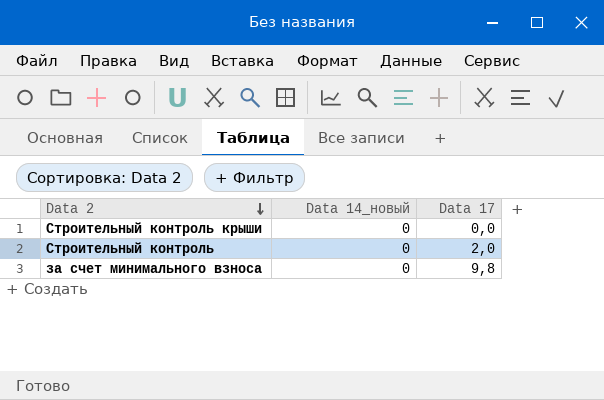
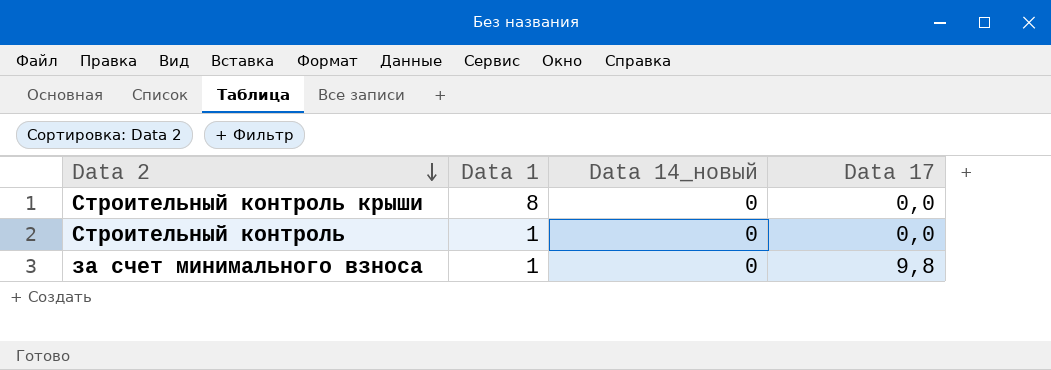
column Data 1 | position: none -> 2
Строительный контроль | Data 17: 2,0 -> 0,0

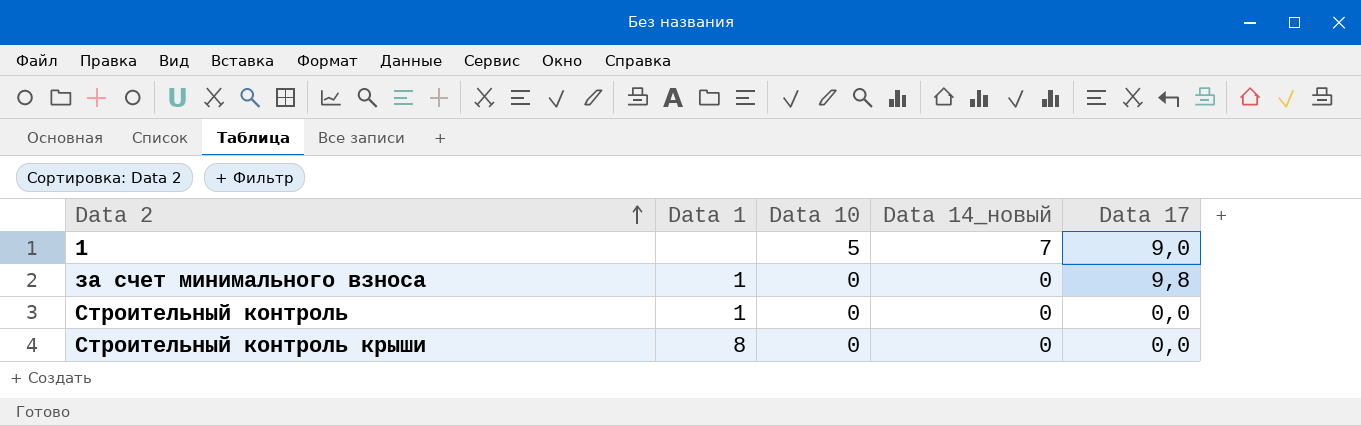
row order: Data 2 descending -> Data 2 ascending
column Data 10 | position: none -> 3
row 1: none -> none | 5 | 7 | 9,0

